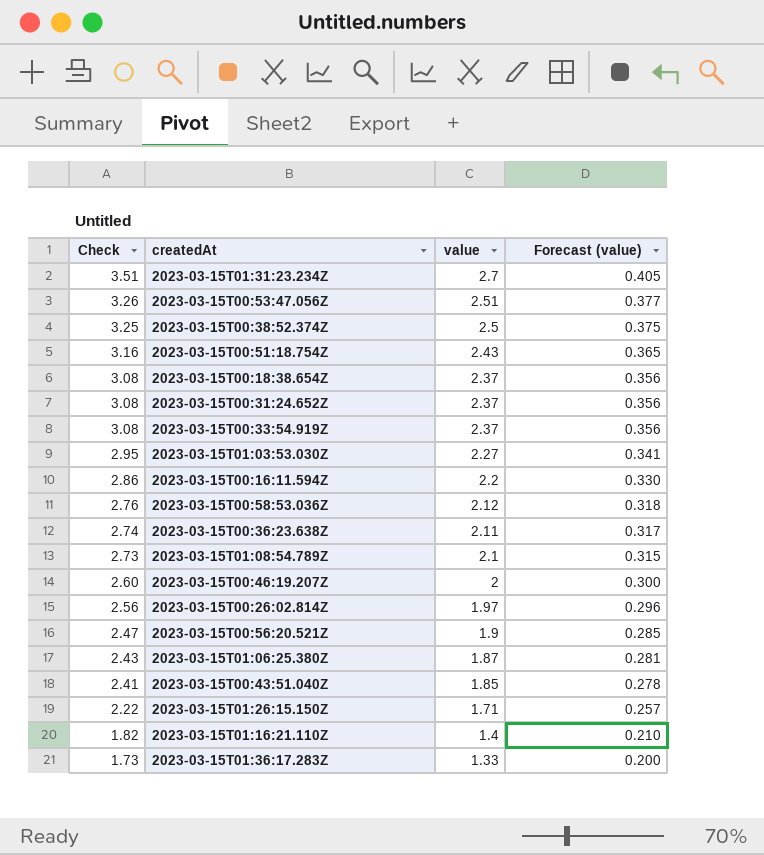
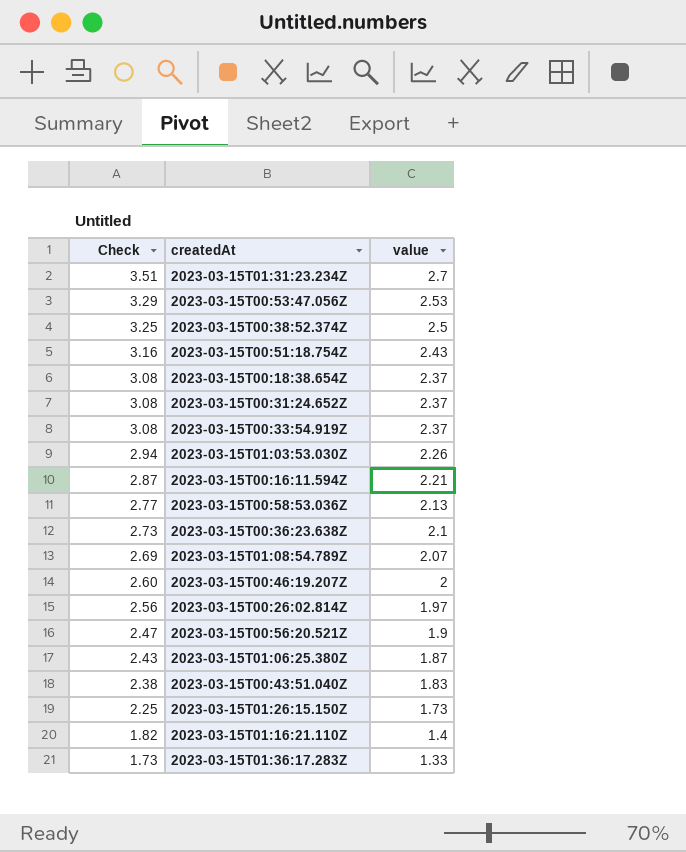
column Forecast (value) | formula: [value] * 0.15 -> none
2023-03-15T00:53:47.056Z | Check: 3.26 -> 3.29
2023-03-15T00:53:47.056Z | value: 2.51 -> 2.53
2023-03-15T01:03:53.030Z | Check: 2.95 -> 2.94
2023-03-15T01:03:53.030Z | value: 2.27 -> 2.26
2023-03-15T00:16:11.594Z | Check: 2.86 -> 2.87
2023-03-15T00:16:11.594Z | value: 2.2 -> 2.21
2023-03-15T00:58:53.036Z | Check: 2.76 -> 2.77
2023-03-15T00:58:53.036Z | value: 2.12 -> 2.13
2023-03-15T00:36:23.638Z | Check: 2.74 -> 2.73
2023-03-15T00:36:23.638Z | value: 2.11 -> 2.1
2023-03-15T01:08:54.789Z | Check: 2.73 -> 2.69
2023-03-15T01:08:54.789Z | value: 2.1 -> 2.07
2023-03-15T00:43:51.040Z | Check: 2.41 -> 2.38
2023-03-15T00:43:51.040Z | value: 1.85 -> 1.83
2023-03-15T01:26:15.150Z | Check: 2.22 -> 2.25
2023-03-15T01:26:15.150Z | value: 1.71 -> 1.73

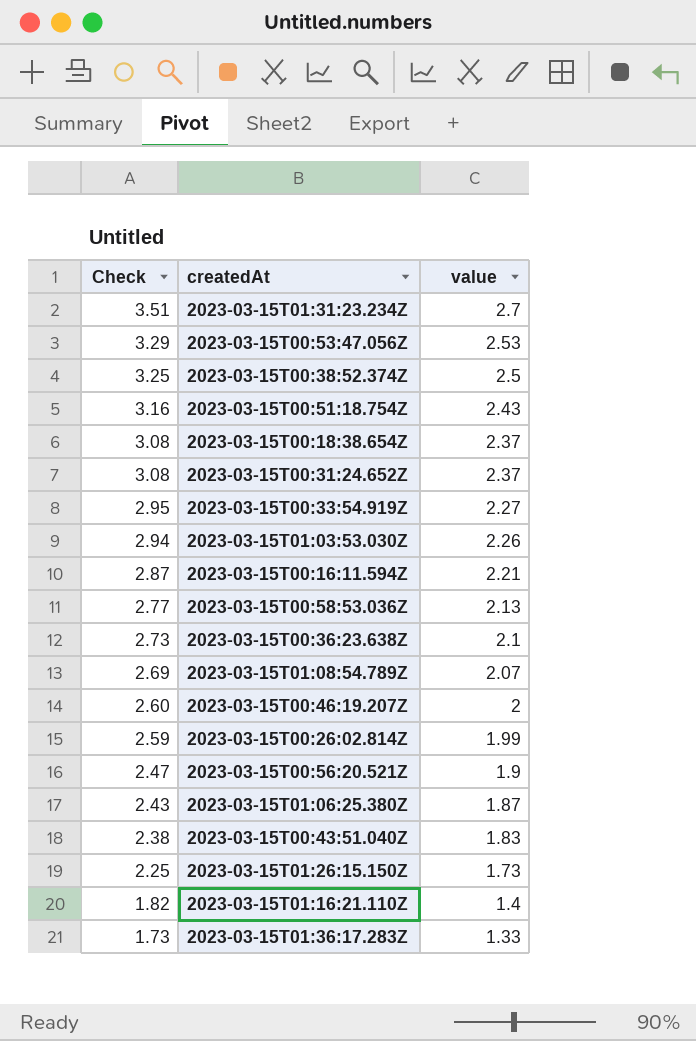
2023-03-15T00:33:54.919Z | Check: 3.08 -> 2.95
2023-03-15T00:33:54.919Z | value: 2.37 -> 2.27
2023-03-15T00:26:02.814Z | Check: 2.56 -> 2.59
2023-03-15T00:26:02.814Z | value: 1.97 -> 1.99

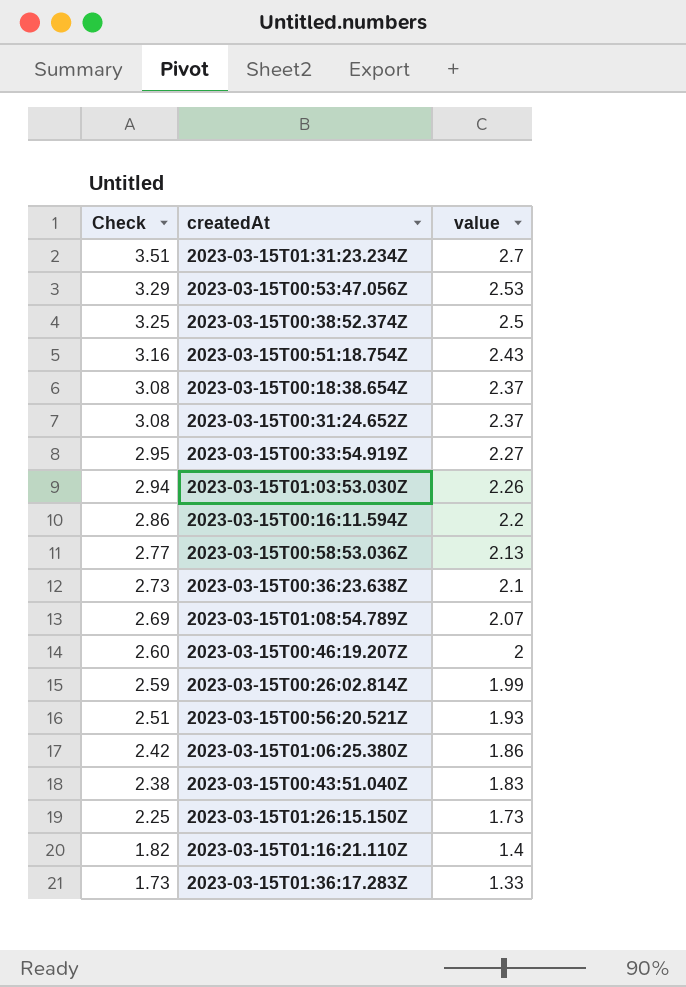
2023-03-15T00:16:11.594Z | Check: 2.87 -> 2.86
2023-03-15T00:16:11.594Z | value: 2.21 -> 2.2
2023-03-15T00:56:20.521Z | Check: 2.47 -> 2.51
2023-03-15T00:56:20.521Z | value: 1.9 -> 1.93
2023-03-15T01:06:25.380Z | Check: 2.43 -> 2.42
2023-03-15T01:06:25.380Z | value: 1.87 -> 1.86

